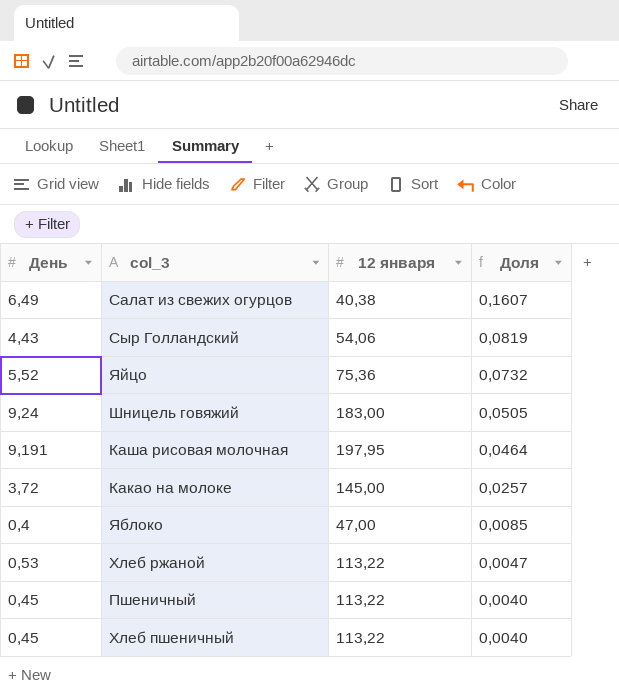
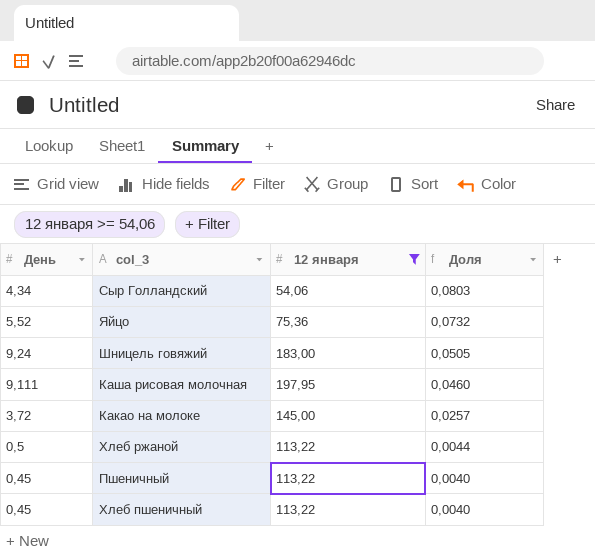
filter: none -> 12 января >= 54,06
Сыр Голландский | День: 4,43 -> 4,34
Сыр Голландский | Доля: 0,0819 -> 0,0803
Каша рисовая молочная | День: 9,191 -> 9,111
Каша рисовая молочная | Доля: 0,0464 -> 0,0460
Хлеб ржаной | День: 0,53 -> 0,5
Хлеб ржаной | Доля: 0,0047 -> 0,0044

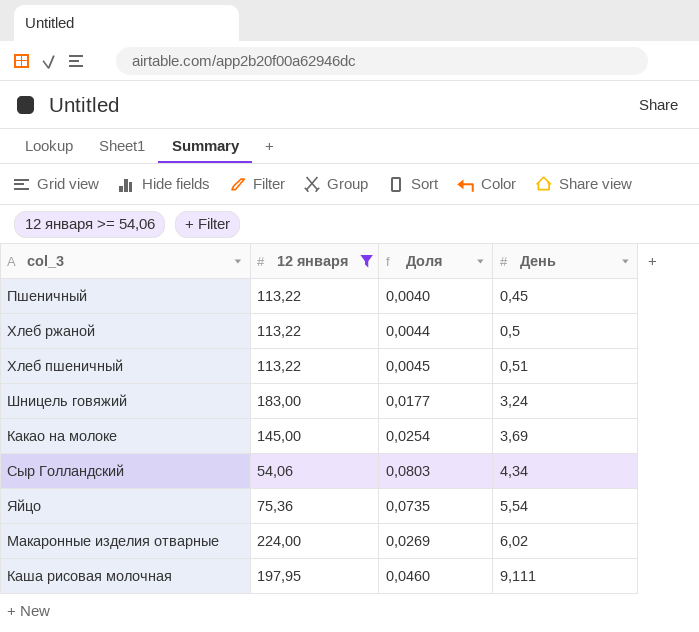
row order: Доля descending -> День ascending
column День | position: 1 -> 4
Хлеб пшеничный | Доля: 0,0040 -> 0,0045
Хлеб пшеничный | День: 0,45 -> 0,51
Шницель говяжий | Доля: 0,0505 -> 0,0177
Шницель говяжий | День: 9,24 -> 3,24
Какао на молоке | Доля: 0,0257 -> 0,0254
Какао на молоке | День: 3,72 -> 3,69
Яйцо | Доля: 0,0732 -> 0,0735
Яйцо | День: 5,52 -> 5,54
row Макаронные изделия отварные: none -> 224,00 | 0,0269 | 6,02

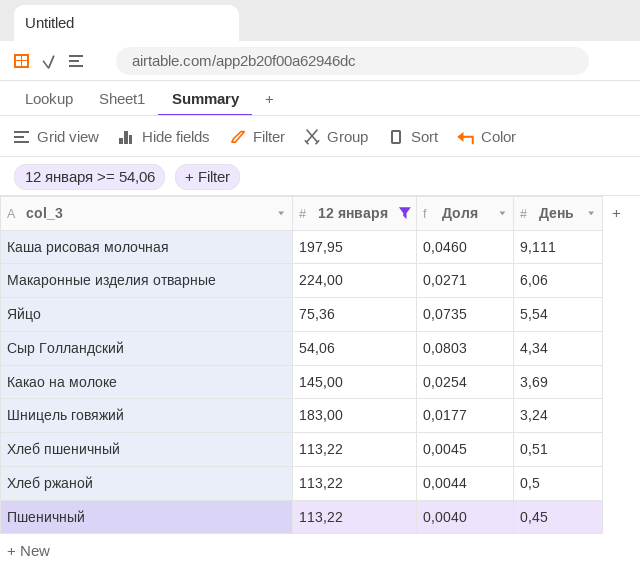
row order: День ascending -> День descending
Макаронные изделия отварные | Доля: 0,0269 -> 0,0271
Макаронные изделия отварные | День: 6,02 -> 6,06

